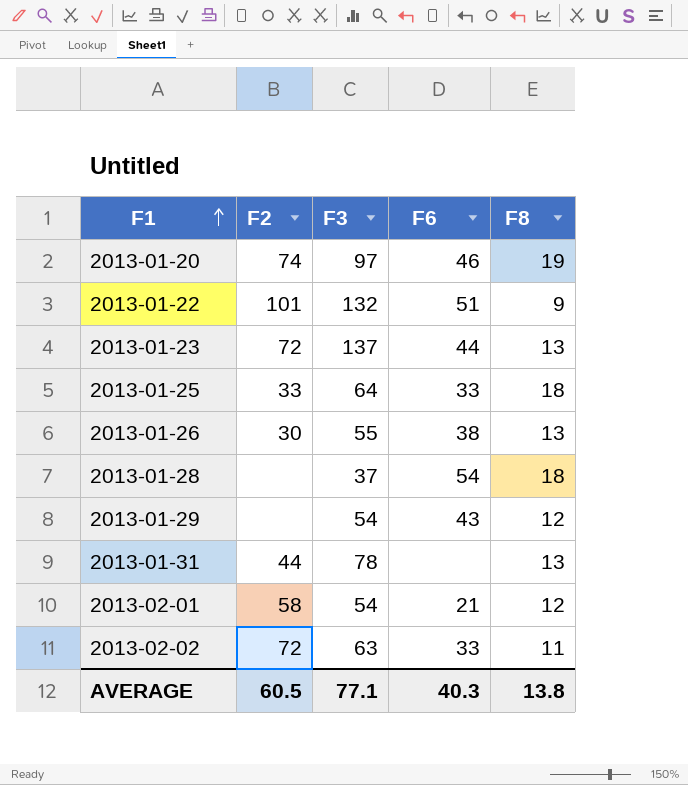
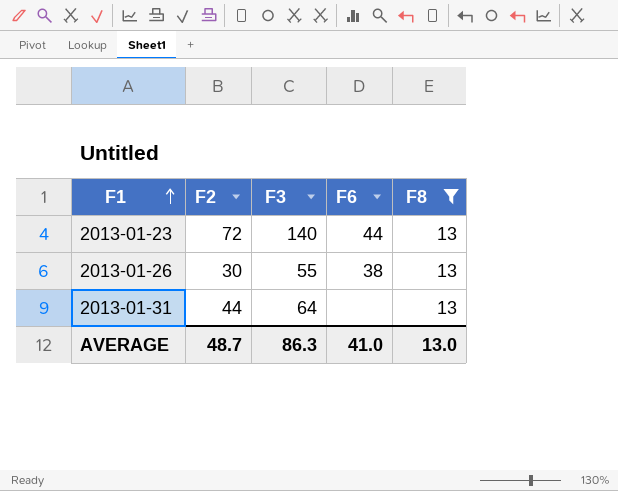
filter: none -> F8 = 13
2013-01-23 | F3: 137 -> 140
2013-01-31 | F3: 78 -> 64
AVERAGE | F2: 60.5 -> 48.7
AVERAGE | F3: 77.1 -> 86.3
AVERAGE | F6: 40.3 -> 41.0
AVERAGE | F8: 13.8 -> 13.0

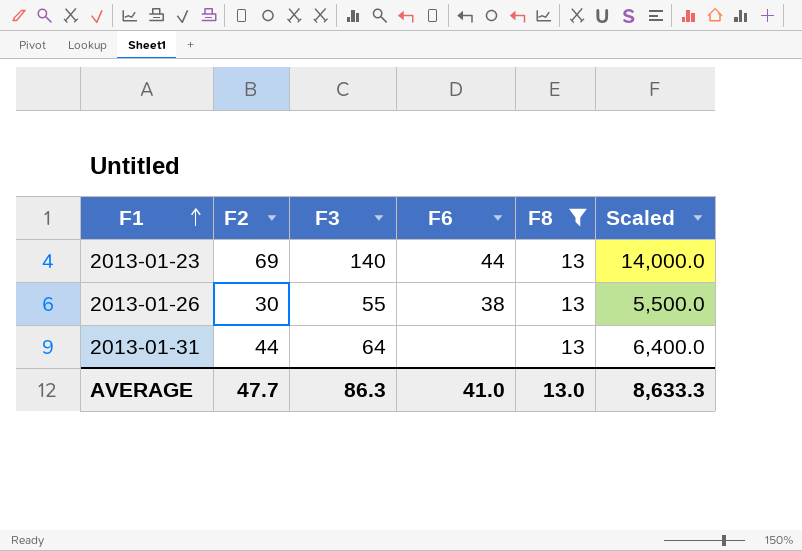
column Scaled | formula: none -> [F3] * 100
2013-01-23 | F2: 72 -> 69
AVERAGE | F2: 48.7 -> 47.7

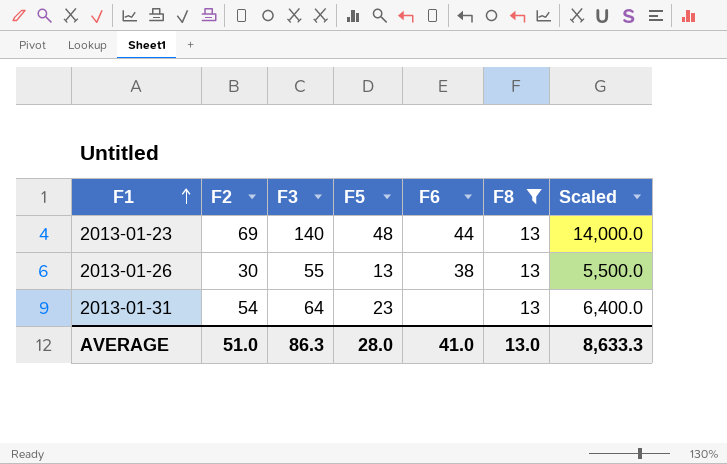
column F5 | position: none -> 4
2013-01-31 | F2: 44 -> 54
AVERAGE | F2: 47.7 -> 51.0

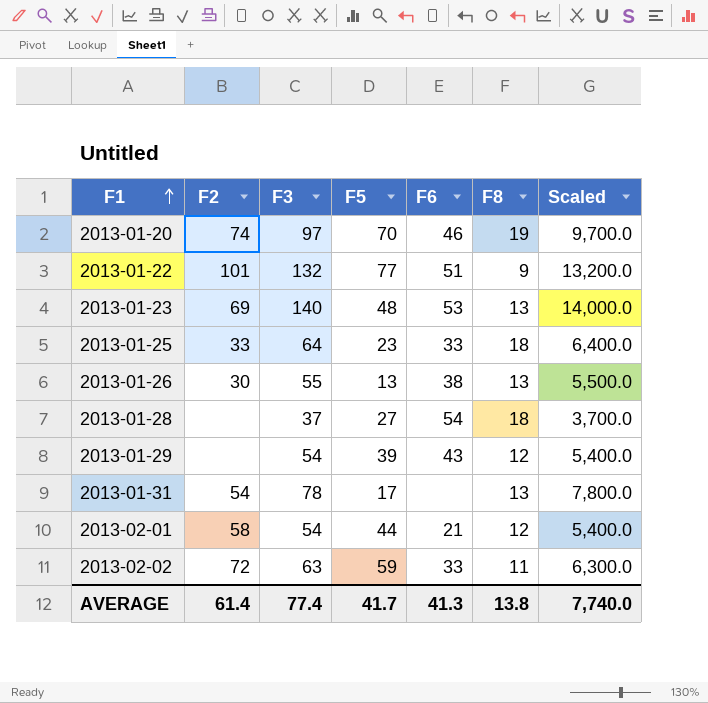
filter: F8 = 13 -> none
2013-01-23 | F6: 44 -> 53
2013-01-31 | F3: 64 -> 78
2013-01-31 | F5: 23 -> 17
2013-01-31 | Scaled: 6,400.0 -> 7,800.0
AVERAGE | F2: 51.0 -> 61.4
AVERAGE | F3: 86.3 -> 77.4
AVERAGE | F5: 28.0 -> 41.7
AVERAGE | F6: 41.0 -> 41.3
AVERAGE | F8: 13.0 -> 13.8
AVERAGE | Scaled: 8,633.3 -> 7,740.0

